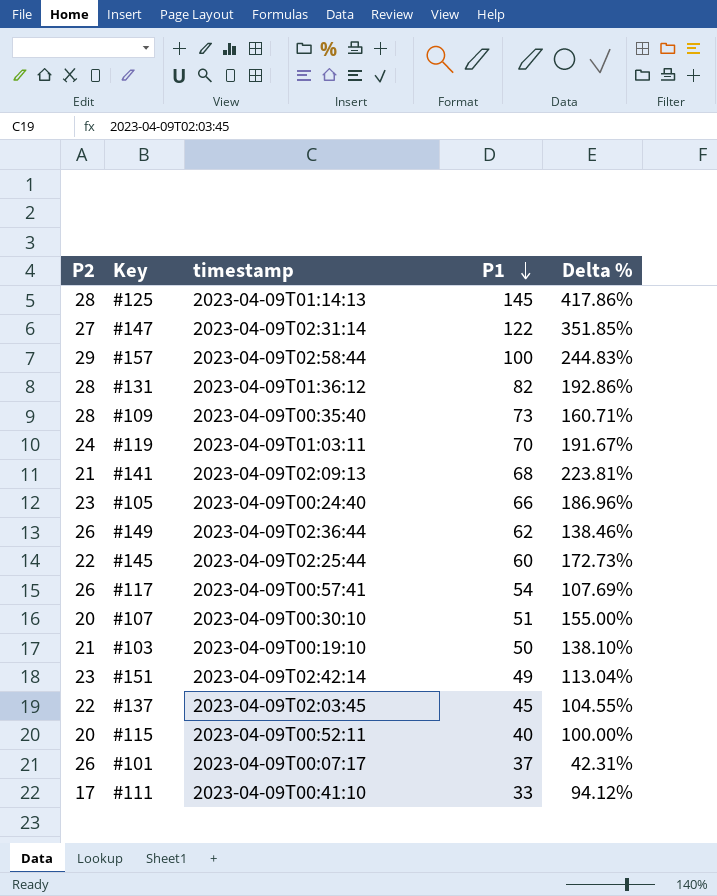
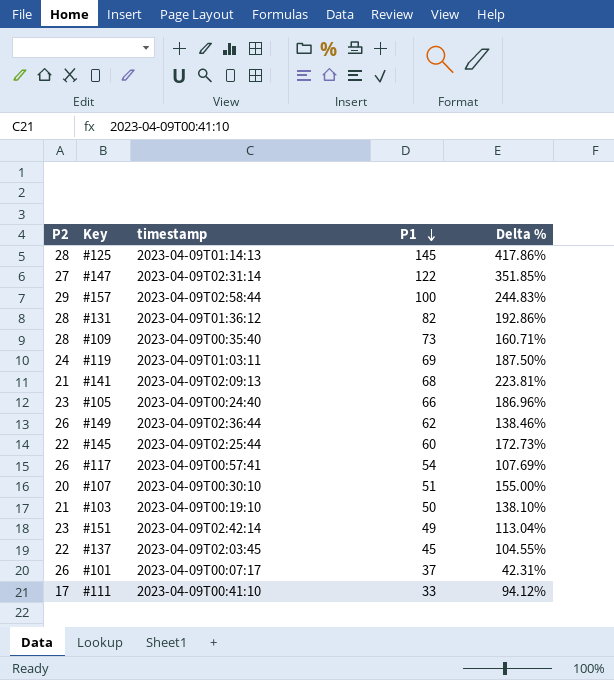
row #115: 20 | 2023-04-09T00:52:11 | 40 | 100.00% -> none
#119 | P1: 70 -> 69
#119 | Delta %: 191.67% -> 187.50%

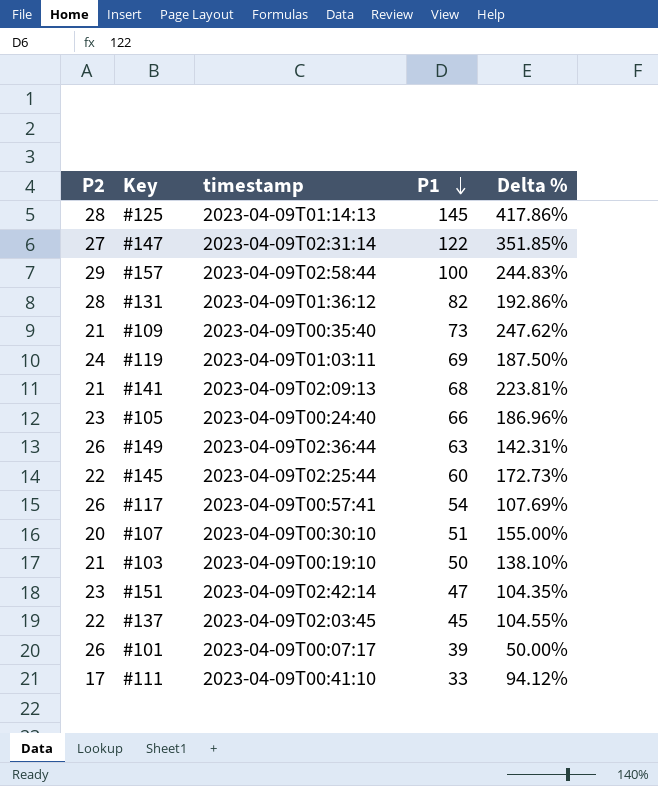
#109 | P2: 28 -> 21
#109 | Delta %: 160.71% -> 247.62%
#149 | P1: 62 -> 63
#149 | Delta %: 138.46% -> 142.31%
#151 | P1: 49 -> 47
#151 | Delta %: 113.04% -> 104.35%
#101 | P1: 37 -> 39
#101 | Delta %: 42.31% -> 50.00%

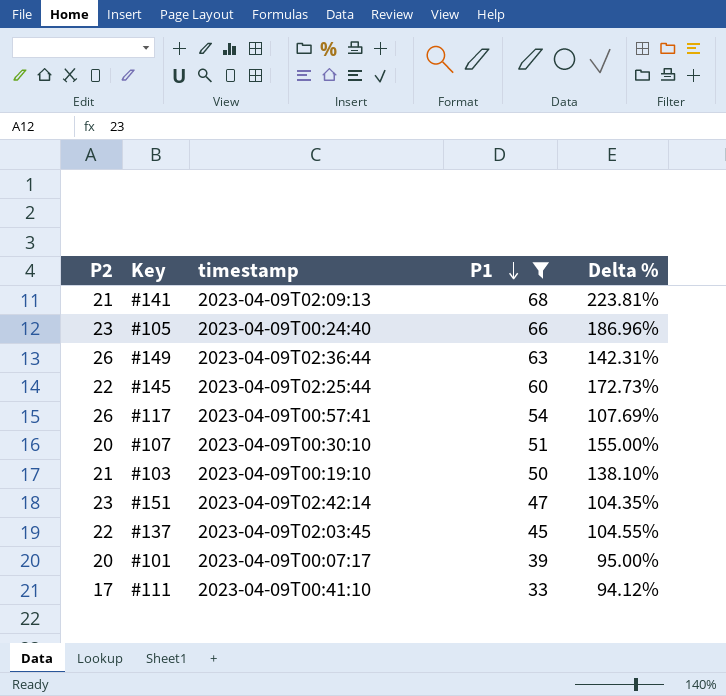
filter: none -> P1 <= 68
#101 | P2: 26 -> 20
#101 | Delta %: 50.00% -> 95.00%

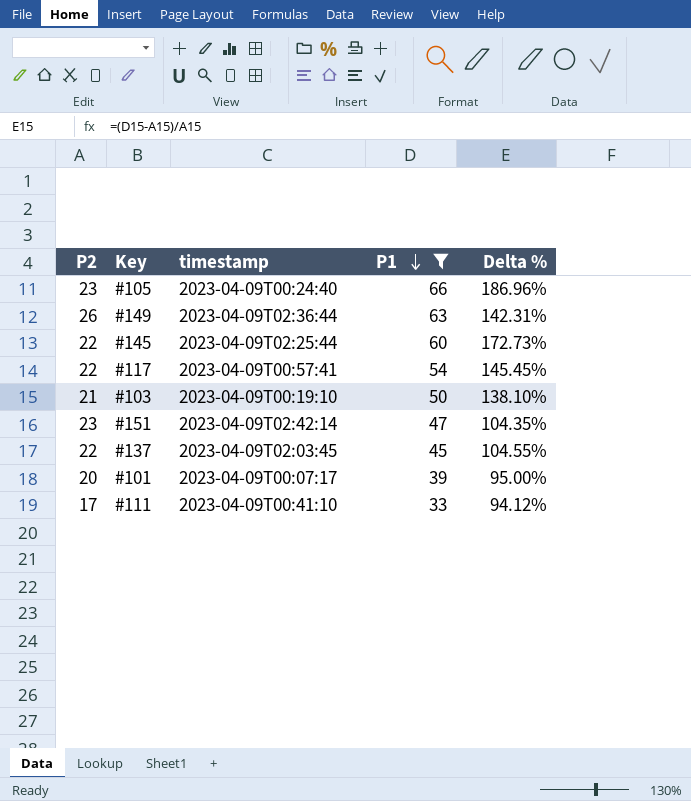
row #141: 21 | 2023-04-09T02:09:13 | 68 | 223.81% -> none
row #107: 20 | 2023-04-09T00:30:10 | 51 | 155.00% -> none
#117 | P2: 26 -> 22
#117 | Delta %: 107.69% -> 145.45%

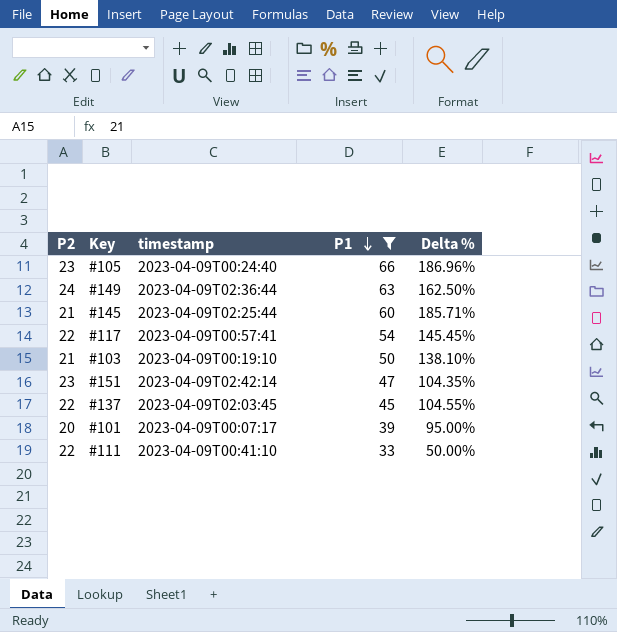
#149 | P2: 26 -> 24
#149 | Delta %: 142.31% -> 162.50%
#145 | P2: 22 -> 21
#145 | Delta %: 172.73% -> 185.71%
#111 | P2: 17 -> 22
#111 | Delta %: 94.12% -> 50.00%

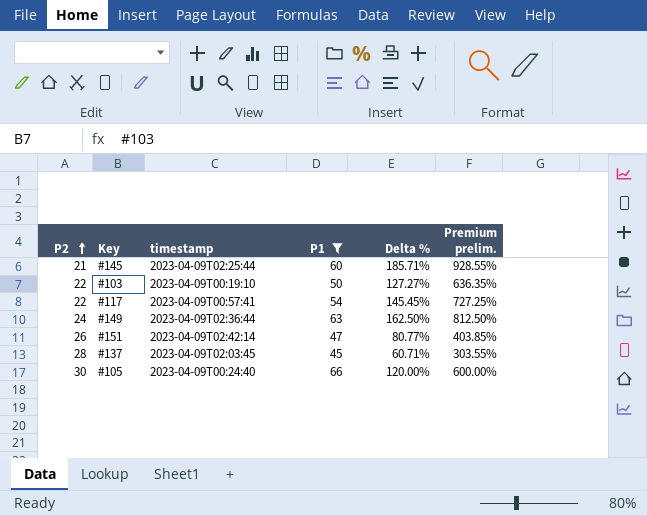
row order: P1 descending -> P2 ascending
column Premium prelim. | formula: none -> [Delta %] * 5
row #101: 20 | 2023-04-09T00:07:17 | 39 | 95.00% -> none
row #111: 22 | 2023-04-09T00:41:10 | 33 | 50.00% -> none
#103 | P2: 21 -> 22
#103 | Delta %: 138.10% -> 127.27%
#151 | P2: 23 -> 26
#151 | Delta %: 104.35% -> 80.77%
#137 | P2: 22 -> 28
#137 | Delta %: 104.55% -> 60.71%
#105 | P2: 23 -> 30
#105 | Delta %: 186.96% -> 120.00%

